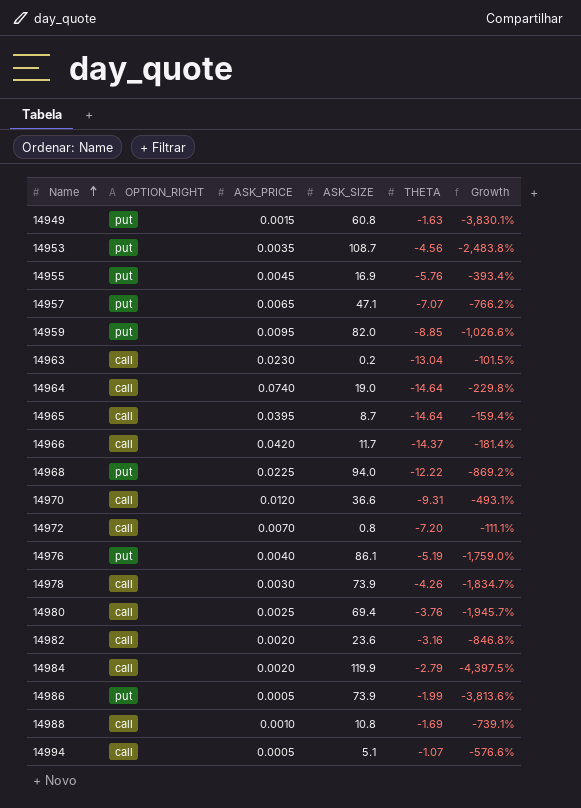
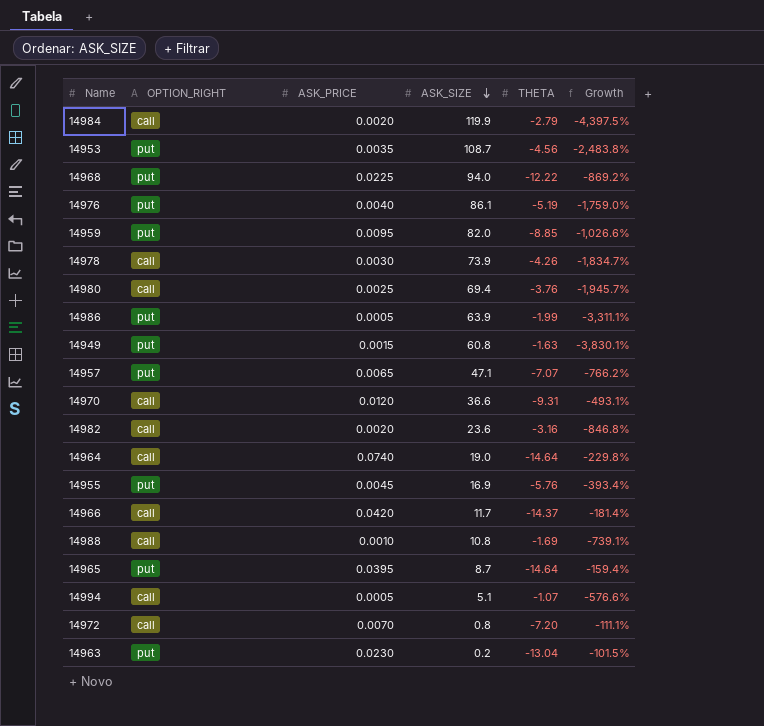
row order: Name ascending -> ASK_SIZE descending
14986 | ASK_SIZE: 73.9 -> 63.9
14986 | Growth: -3,813.6% -> -3,311.1%
14965 | OPTION_RIGHT: call -> put
14963 | OPTION_RIGHT: call -> put

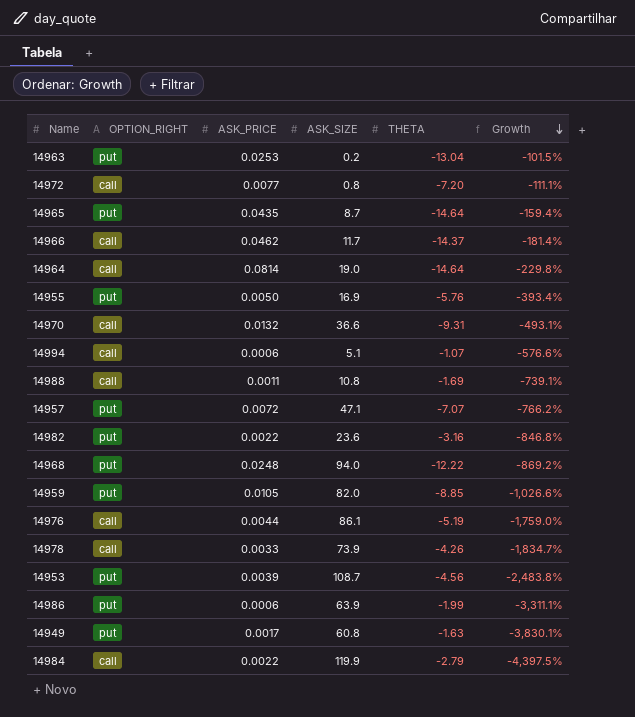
row order: ASK_SIZE descending -> Growth descending
row 14980: call | 0.0025 | 69.4 | -3.76 | -1,945.7% -> none
14963 | ASK_PRICE: 0.0230 -> 0.0253
14972 | ASK_PRICE: 0.0070 -> 0.0077
14965 | ASK_PRICE: 0.0395 -> 0.0435
14966 | ASK_PRICE: 0.0420 -> 0.0462
14964 | ASK_PRICE: 0.0740 -> 0.0814
14955 | ASK_PRICE: 0.0045 -> 0.0050
14970 | ASK_PRICE: 0.0120 -> 0.0132
14994 | ASK_PRICE: 0.0005 -> 0.0006
14988 | ASK_PRICE: 0.0010 -> 0.0011
14957 | ASK_PRICE: 0.0065 -> 0.0072
14982 | OPTION_RIGHT: call -> put
14982 | ASK_PRICE: 0.0020 -> 0.0022
14968 | ASK_PRICE: 0.0225 -> 0.0248
14959 | ASK_PRICE: 0.0095 -> 0.0105
14976 | OPTION_RIGHT: put -> call
14976 | ASK_PRICE: 0.0040 -> 0.0044
14978 | ASK_PRICE: 0.0030 -> 0.0033
14953 | ASK_PRICE: 0.0035 -> 0.0039
14986 | ASK_PRICE: 0.0005 -> 0.0006
14949 | ASK_PRICE: 0.0015 -> 0.0017
14984 | ASK_PRICE: 0.0020 -> 0.0022

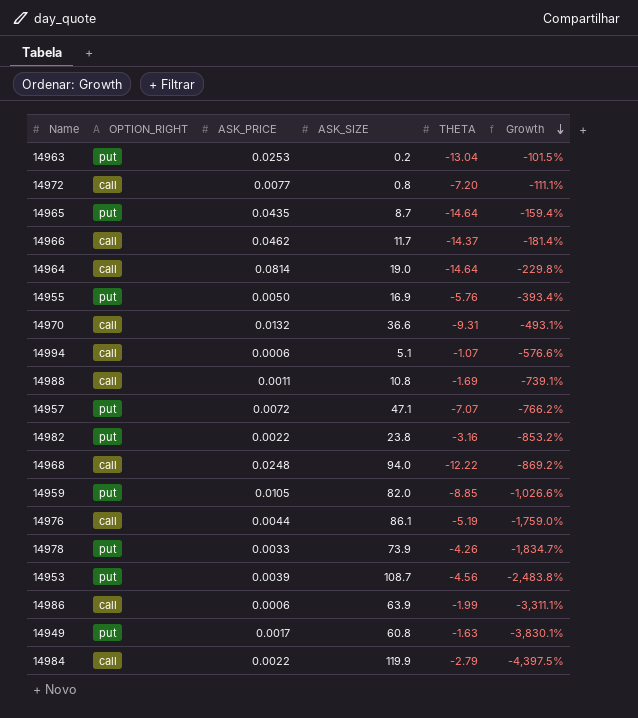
14982 | ASK_SIZE: 23.6 -> 23.8
14982 | Growth: -846.8% -> -853.2%
14968 | OPTION_RIGHT: put -> call
14978 | OPTION_RIGHT: call -> put
14986 | OPTION_RIGHT: put -> call

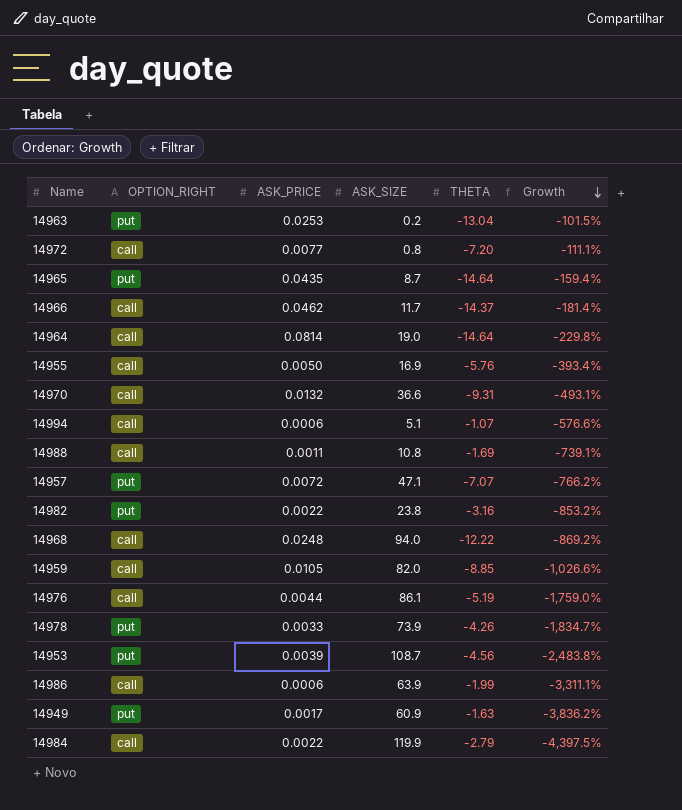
14955 | OPTION_RIGHT: put -> call
14959 | OPTION_RIGHT: put -> call
14949 | ASK_SIZE: 60.8 -> 60.9
14949 | Growth: -3,830.1% -> -3,836.2%

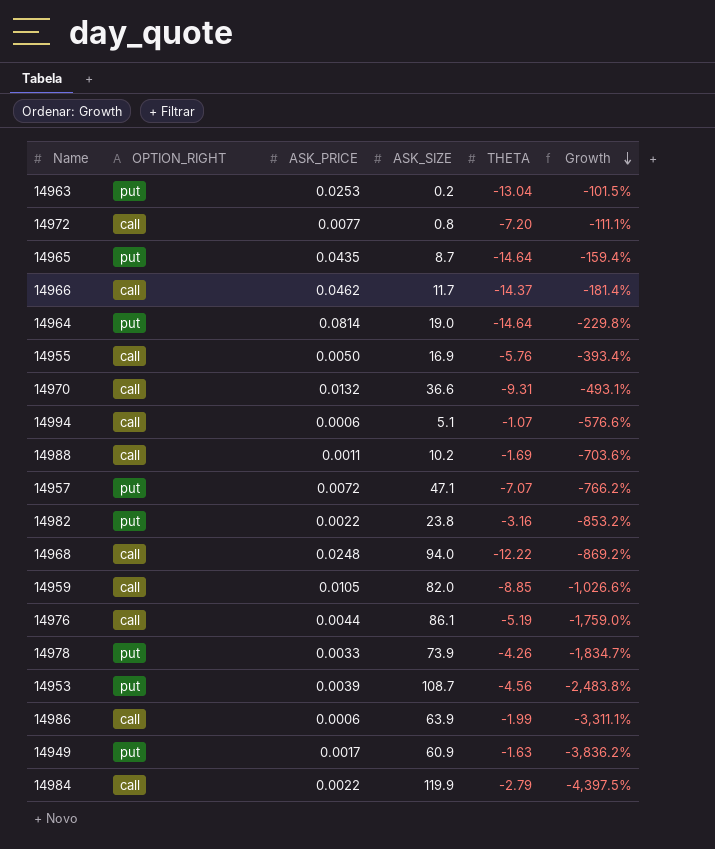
14964 | OPTION_RIGHT: call -> put
14988 | ASK_SIZE: 10.8 -> 10.2
14988 | Growth: -739.1% -> -703.6%

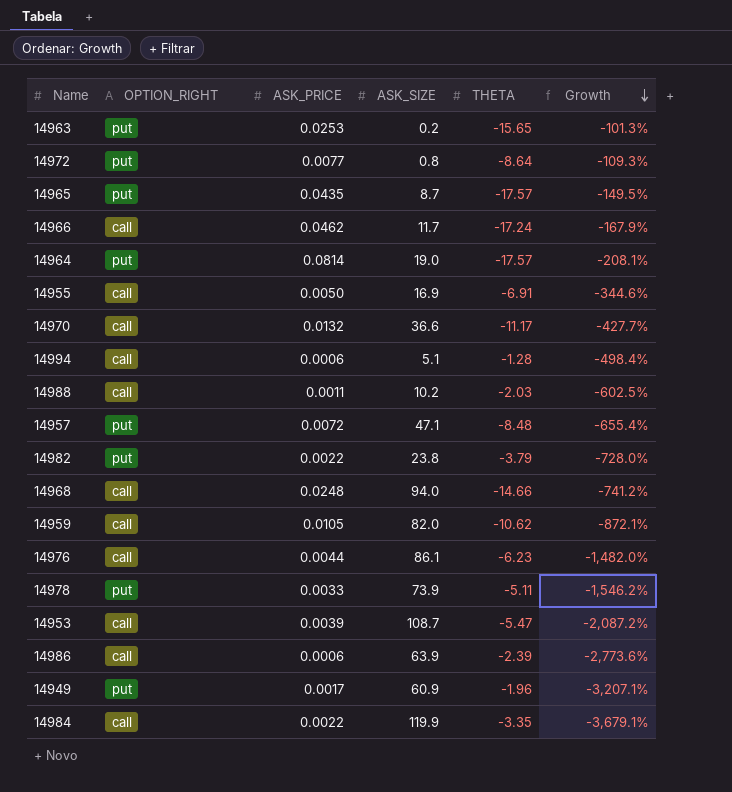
14963 | THETA: -13.04 -> -15.65
14963 | Growth: -101.5% -> -101.3%
14972 | OPTION_RIGHT: call -> put
14972 | THETA: -7.20 -> -8.64
14972 | Growth: -111.1% -> -109.3%
14965 | THETA: -14.64 -> -17.57
14965 | Growth: -159.4% -> -149.5%
14966 | THETA: -14.37 -> -17.24
14966 | Growth: -181.4% -> -167.9%
14964 | THETA: -14.64 -> -17.57
14964 | Growth: -229.8% -> -208.1%
14955 | THETA: -5.76 -> -6.91
14955 | Growth: -393.4% -> -344.6%
14970 | THETA: -9.31 -> -11.17
14970 | Growth: -493.1% -> -427.7%
14994 | THETA: -1.07 -> -1.28
14994 | Growth: -576.6% -> -498.4%
14988 | THETA: -1.69 -> -2.03
14988 | Growth: -703.6% -> -602.5%
14957 | THETA: -7.07 -> -8.48
14957 | Growth: -766.2% -> -655.4%
14982 | THETA: -3.16 -> -3.79
14982 | Growth: -853.2% -> -728.0%
14968 | THETA: -12.22 -> -14.66
14968 | Growth: -869.2% -> -741.2%
14959 | THETA: -8.85 -> -10.62
14959 | Growth: -1,026.6% -> -872.1%
14976 | THETA: -5.19 -> -6.23
14976 | Growth: -1,759.0% -> -1,482.0%
14978 | THETA: -4.26 -> -5.11
14978 | Growth: -1,834.7% -> -1,546.2%
14953 | OPTION_RIGHT: put -> call
14953 | THETA: -4.56 -> -5.47
14953 | Growth: -2,483.8% -> -2,087.2%
14986 | THETA: -1.99 -> -2.39
14986 | Growth: -3,311.1% -> -2,773.6%
14949 | THETA: -1.63 -> -1.96
14949 | Growth: -3,836.2% -> -3,207.1%
14984 | THETA: -2.79 -> -3.35
14984 | Growth: -4,397.5% -> -3,679.1%

